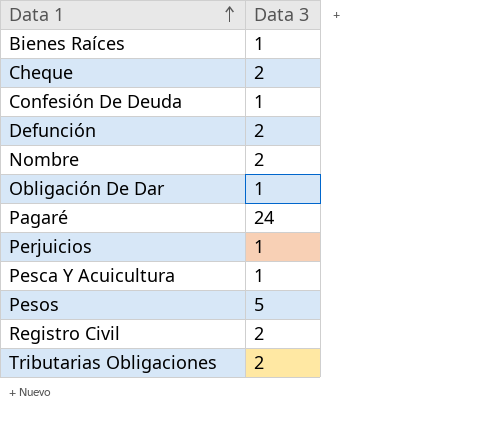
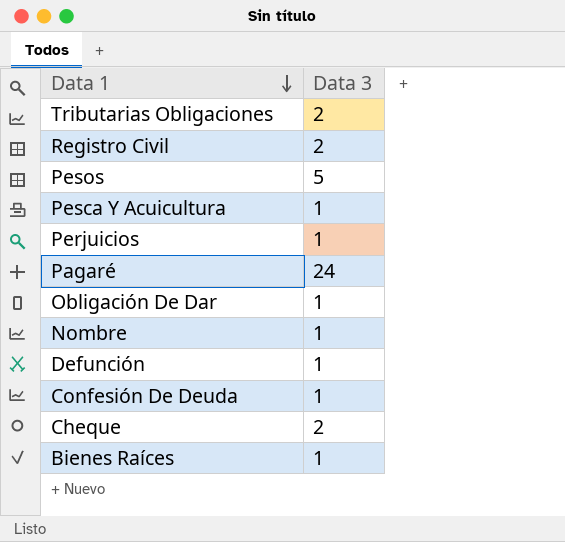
row order: Data 1 ascending -> Data 1 descending
Nombre | Data 3: 2 -> 1
Defunción | Data 3: 2 -> 1

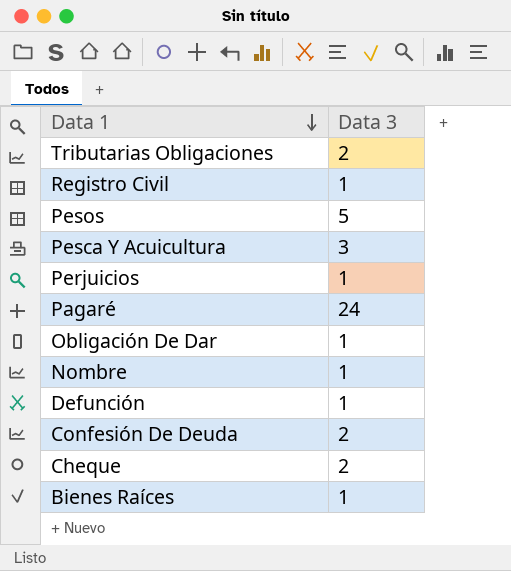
Registro Civil | Data 3: 2 -> 1
Pesca Y Acuicultura | Data 3: 1 -> 3
Confesión De Deuda | Data 3: 1 -> 2

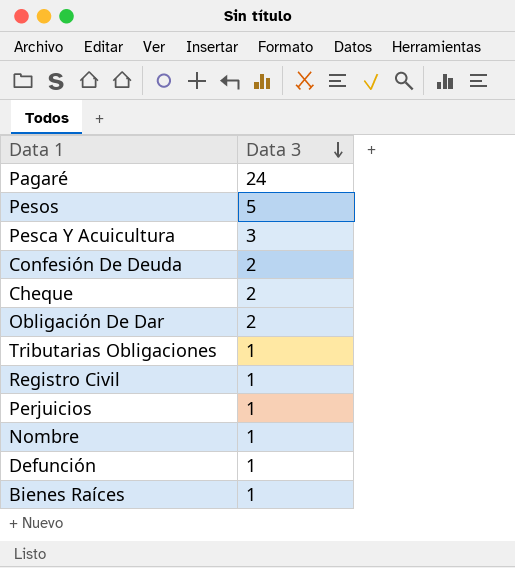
row order: Data 1 descending -> Data 3 descending
Obligación De Dar | Data 3: 1 -> 2
Tributarias Obligaciones | Data 3: 2 -> 1

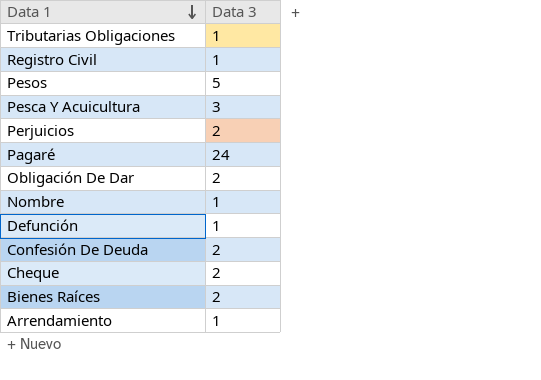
row order: Data 3 descending -> Data 1 descending
Perjuicios | Data 3: 1 -> 2
Bienes Raíces | Data 3: 1 -> 2
row Arrendamiento: none -> 1

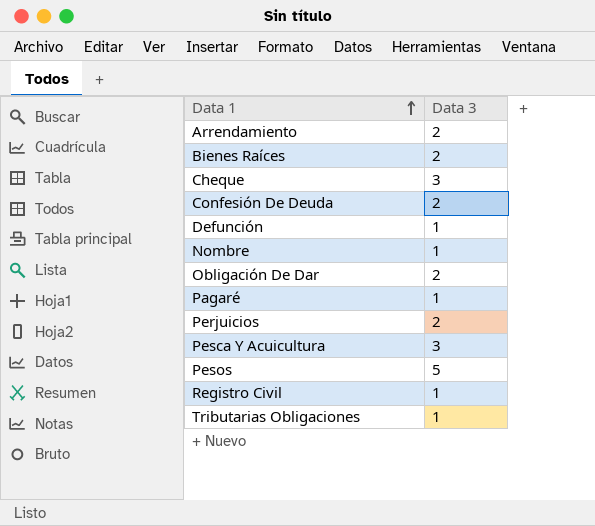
row order: Data 1 descending -> Data 1 ascending
Arrendamiento | Data 3: 1 -> 2
Cheque | Data 3: 2 -> 3
Pagaré | Data 3: 24 -> 1

